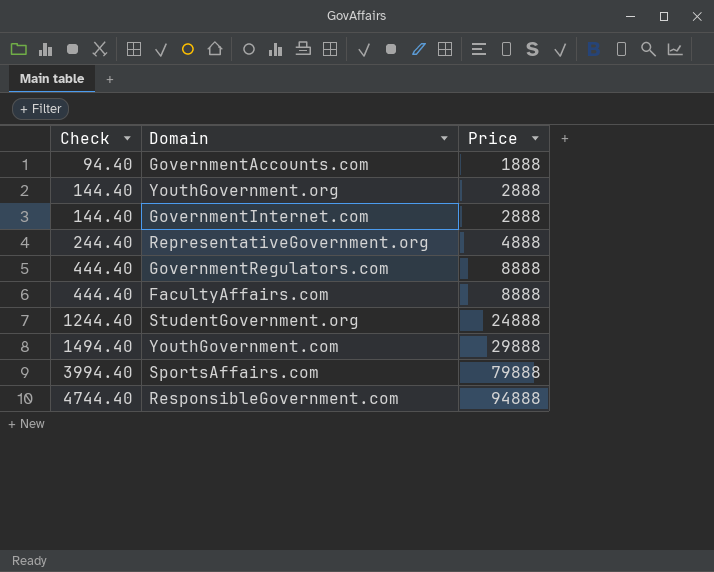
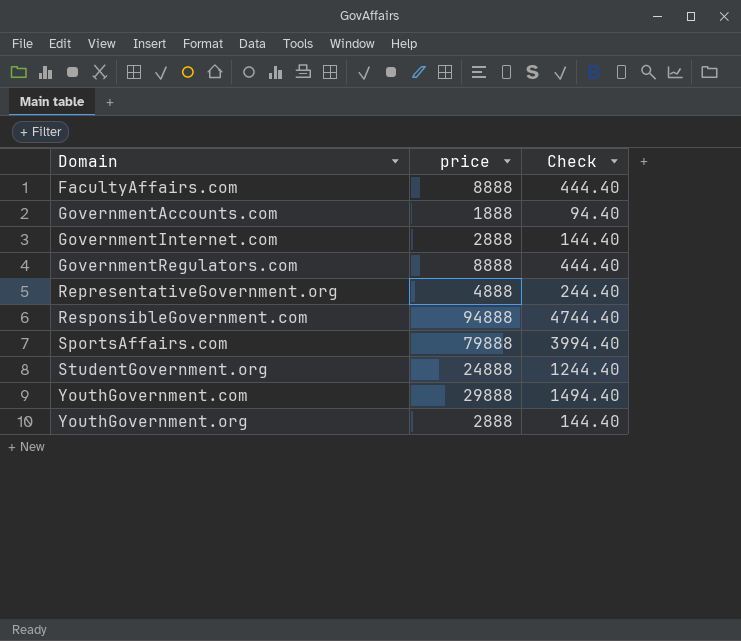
row order: Check ascending -> Domain ascending
column name: Price -> price
column Check | position: 1 -> 3

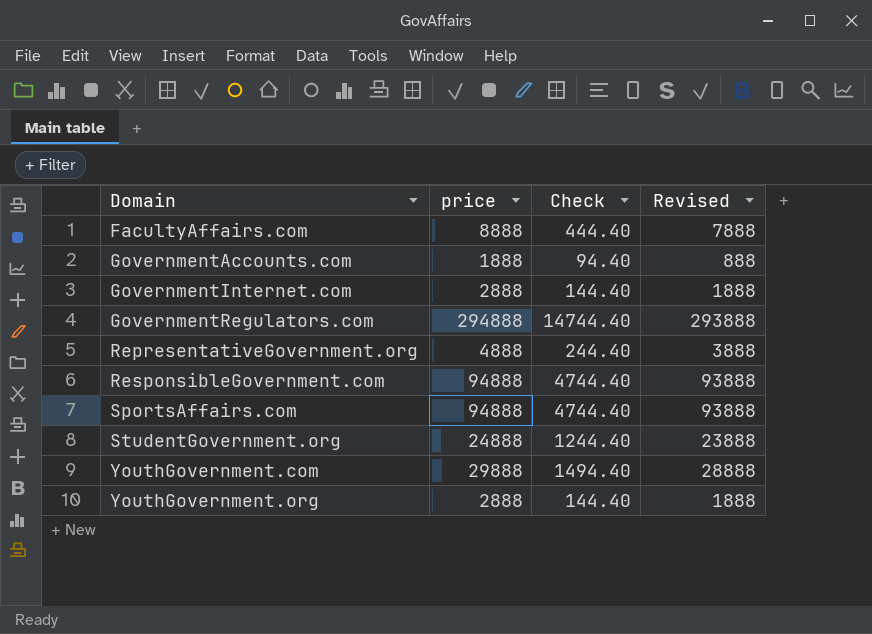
column Revised | formula: none -> [price] - 1000
GovernmentRegulators.com | price: 8888 -> 294888
GovernmentRegulators.com | Check: 444.40 -> 14744.40
SportsAffairs.com | price: 79888 -> 94888
SportsAffairs.com | Check: 3994.40 -> 4744.40

